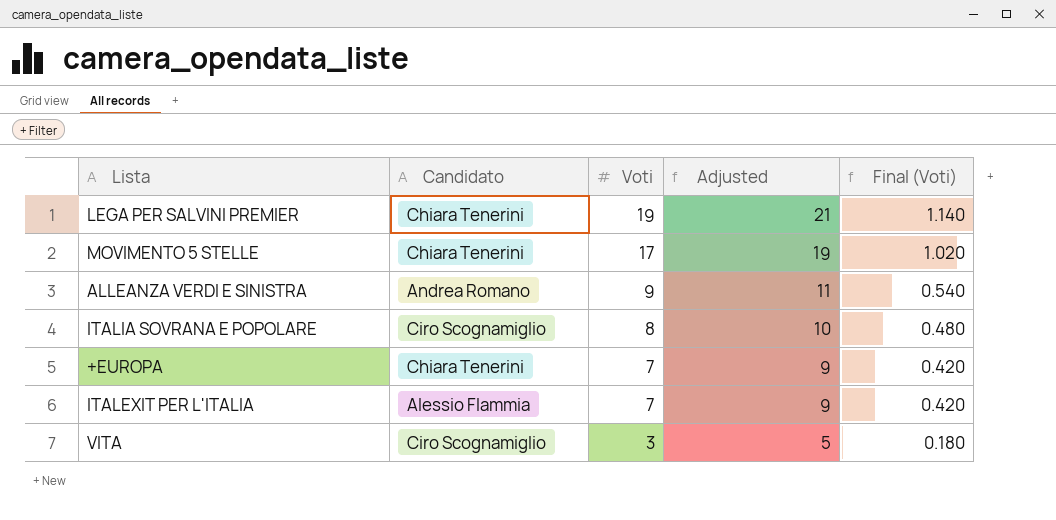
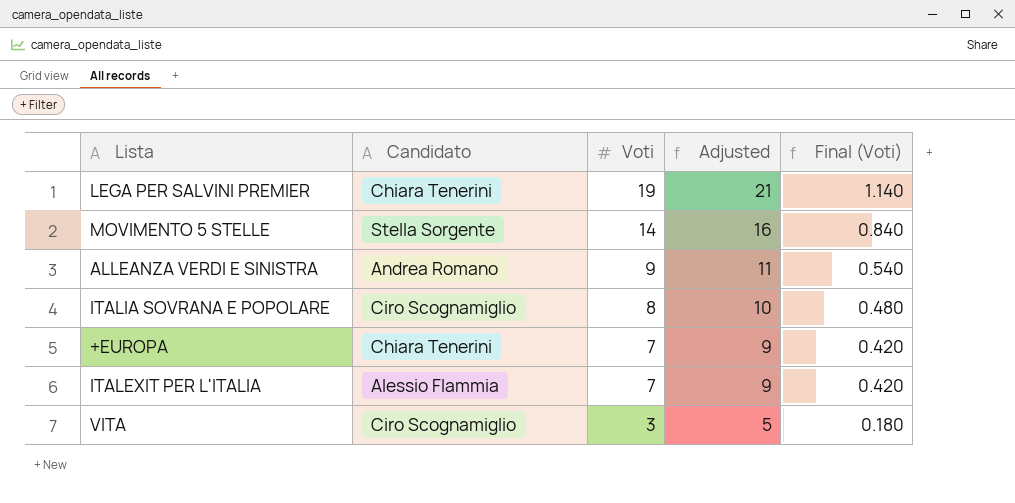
MOVIMENTO 5 STELLE | Candidato: Chiara Tenerini -> Stella Sorgente
MOVIMENTO 5 STELLE | Voti: 17 -> 14
MOVIMENTO 5 STELLE | Adjusted: 19 -> 16
MOVIMENTO 5 STELLE | Final (Voti): 1.020 -> 0.840

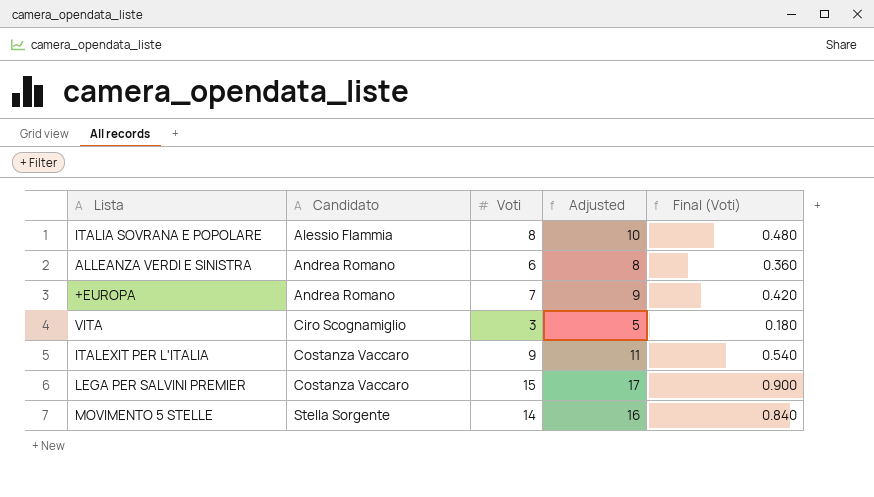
row order: Voti descending -> Candidato ascending
ITALIA SOVRANA E POPOLARE | Candidato: Ciro Scognamiglio -> Alessio Flammia
ALLEANZA VERDI E SINISTRA | Voti: 9 -> 6
ALLEANZA VERDI E SINISTRA | Adjusted: 11 -> 8
ALLEANZA VERDI E SINISTRA | Final (Voti): 0.540 -> 0.360
+EUROPA | Candidato: Chiara Tenerini -> Andrea Romano
ITALEXIT PER L'ITALIA | Candidato: Alessio Flammia -> Costanza Vaccaro
ITALEXIT PER L'ITALIA | Voti: 7 -> 9
ITALEXIT PER L'ITALIA | Adjusted: 9 -> 11
ITALEXIT PER L'ITALIA | Final (Voti): 0.420 -> 0.540
LEGA PER SALVINI PREMIER | Candidato: Chiara Tenerini -> Costanza Vaccaro
LEGA PER SALVINI PREMIER | Voti: 19 -> 15
LEGA PER SALVINI PREMIER | Adjusted: 21 -> 17
LEGA PER SALVINI PREMIER | Final (Voti): 1.140 -> 0.900

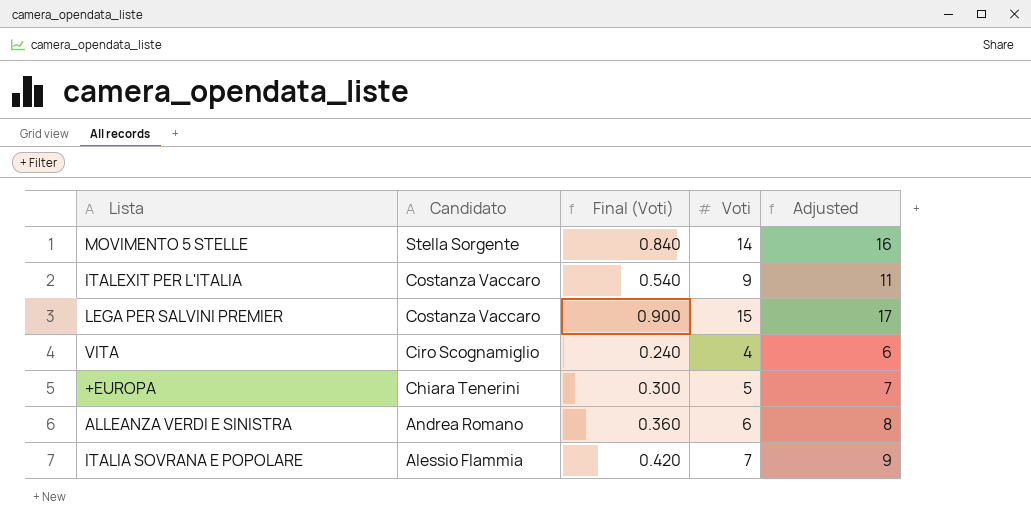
row order: Candidato ascending -> Candidato descending
column Final (Voti) | position: 5 -> 3
VITA | Final (Voti): 0.180 -> 0.240
VITA | Voti: 3 -> 4
VITA | Adjusted: 5 -> 6
+EUROPA | Candidato: Andrea Romano -> Chiara Tenerini
+EUROPA | Final (Voti): 0.420 -> 0.300
+EUROPA | Voti: 7 -> 5
+EUROPA | Adjusted: 9 -> 7
ITALIA SOVRANA E POPOLARE | Final (Voti): 0.480 -> 0.420
ITALIA SOVRANA E POPOLARE | Voti: 8 -> 7
ITALIA SOVRANA E POPOLARE | Adjusted: 10 -> 9

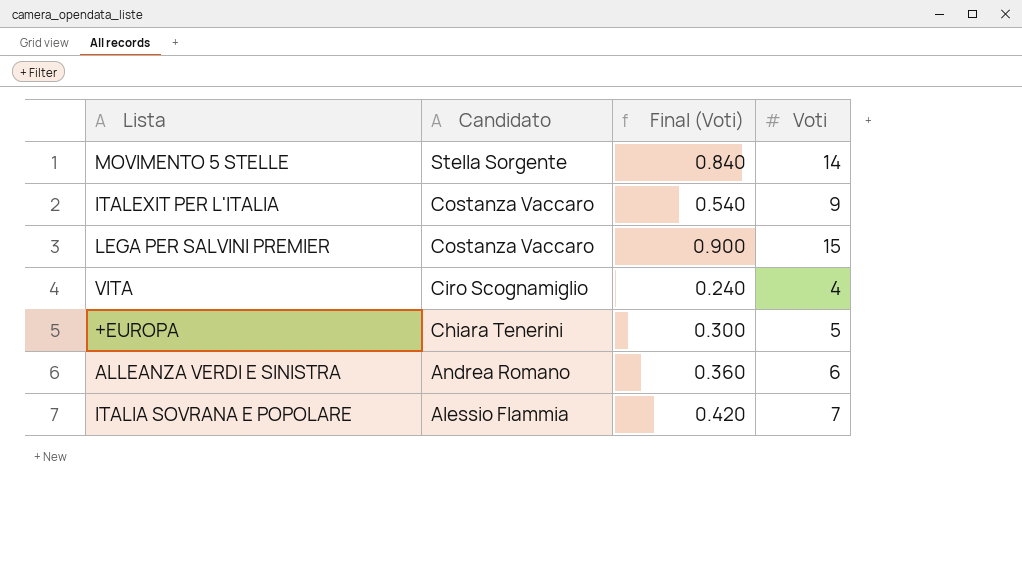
column Adjusted | formula: [Voti] + 2 -> none

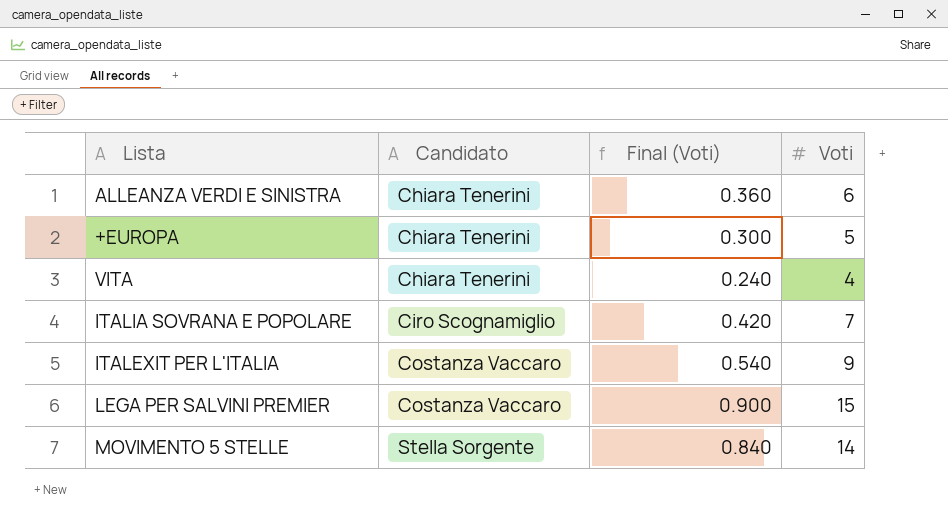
row order: Candidato descending -> Candidato ascending
ALLEANZA VERDI E SINISTRA | Candidato: Andrea Romano -> Chiara Tenerini
VITA | Candidato: Ciro Scognamiglio -> Chiara Tenerini
ITALIA SOVRANA E POPOLARE | Candidato: Alessio Flammia -> Ciro Scognamiglio

